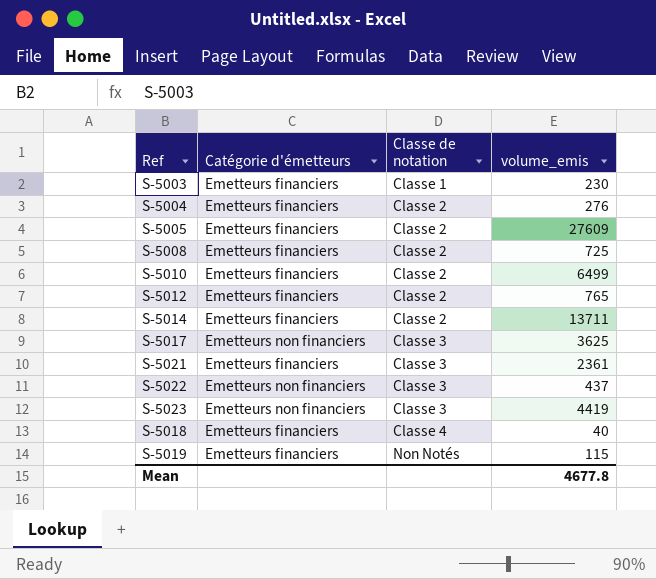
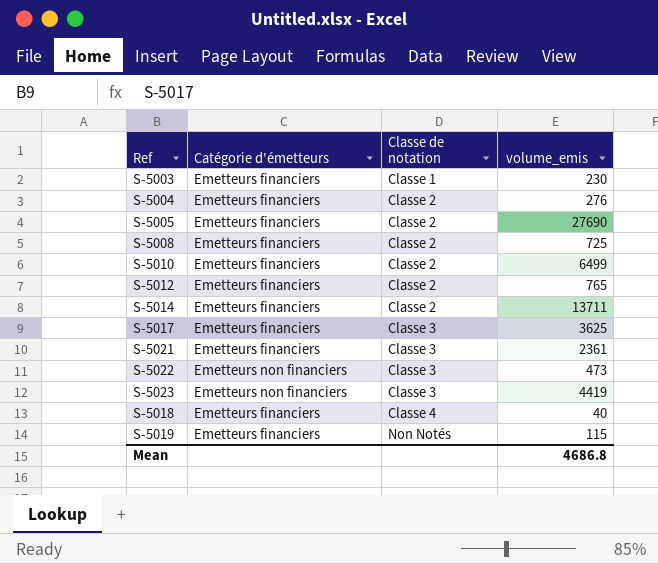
S-5005 | volume_emis: 27609 -> 27690
S-5017 | Catégorie d'émetteurs: Emetteurs non financiers -> Emetteurs financiers
S-5022 | volume_emis: 437 -> 473
Mean | volume_emis: 4677.8 -> 4686.8

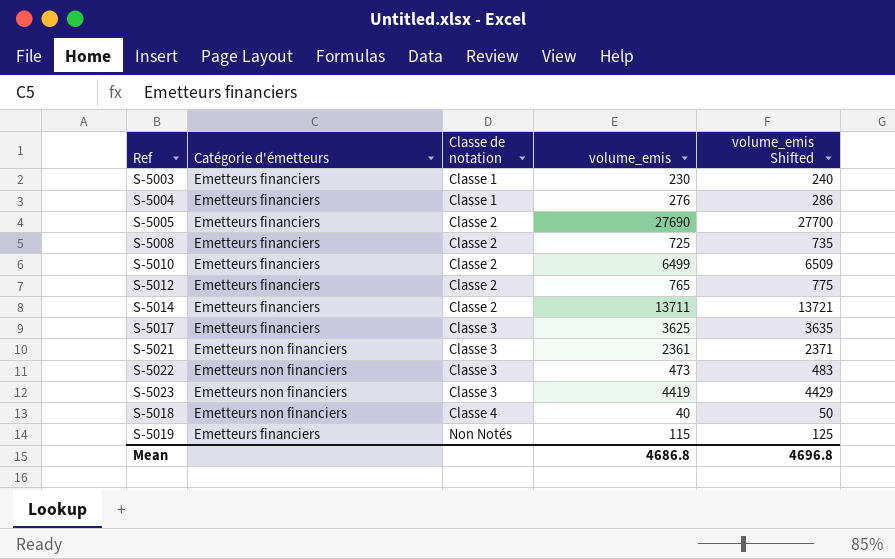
column volume_emis Shifted | formula: none -> [volume_emis] + 10
S-5004 | Classe de notation: Classe 2 -> Classe 1
S-5021 | Catégorie d'émetteurs: Emetteurs financiers -> Emetteurs non financiers
S-5018 | Catégorie d'émetteurs: Emetteurs financiers -> Emetteurs non financiers

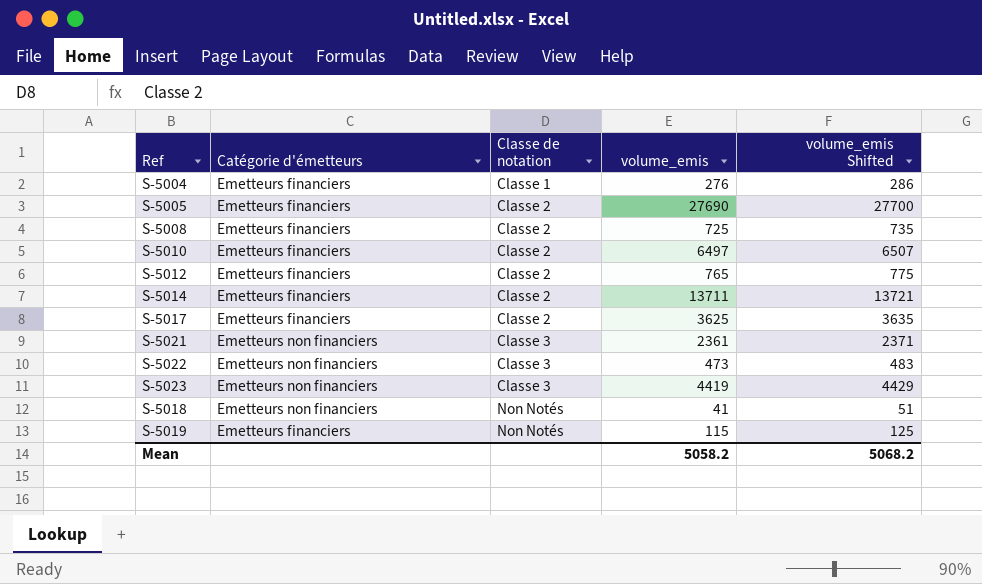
row S-5003: Emetteurs financiers | Classe 1 | 230 | 240 -> none
S-5010 | volume_emis: 6499 -> 6497
S-5010 | volume_emis Shifted: 6509 -> 6507
S-5017 | Classe de notation: Classe 3 -> Classe 2
S-5018 | Classe de notation: Classe 4 -> Non Notés
S-5018 | volume_emis: 40 -> 41
S-5018 | volume_emis Shifted: 50 -> 51
Mean | volume_emis: 4686.8 -> 5058.2
Mean | volume_emis Shifted: 4696.8 -> 5068.2

